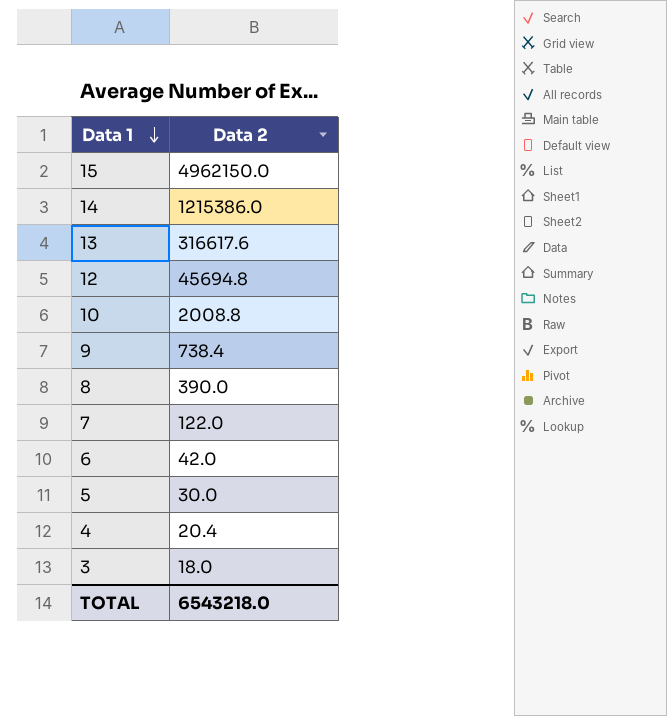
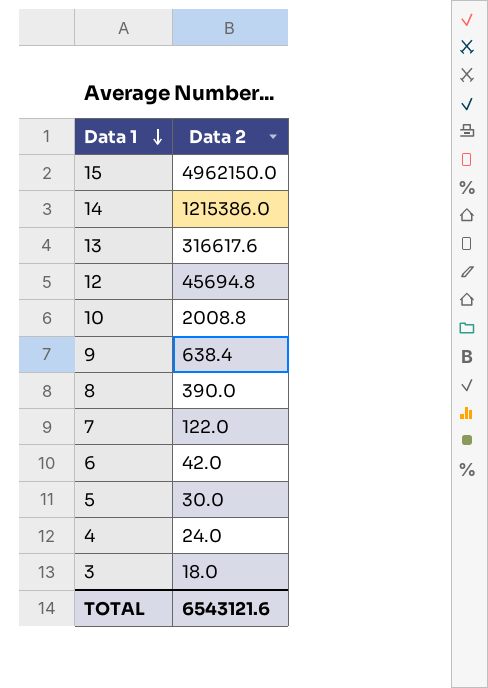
9 | Data 2: 738.4 -> 638.4
4 | Data 2: 20.4 -> 24.0
TOTAL | Data 2: 6543218.0 -> 6543121.6

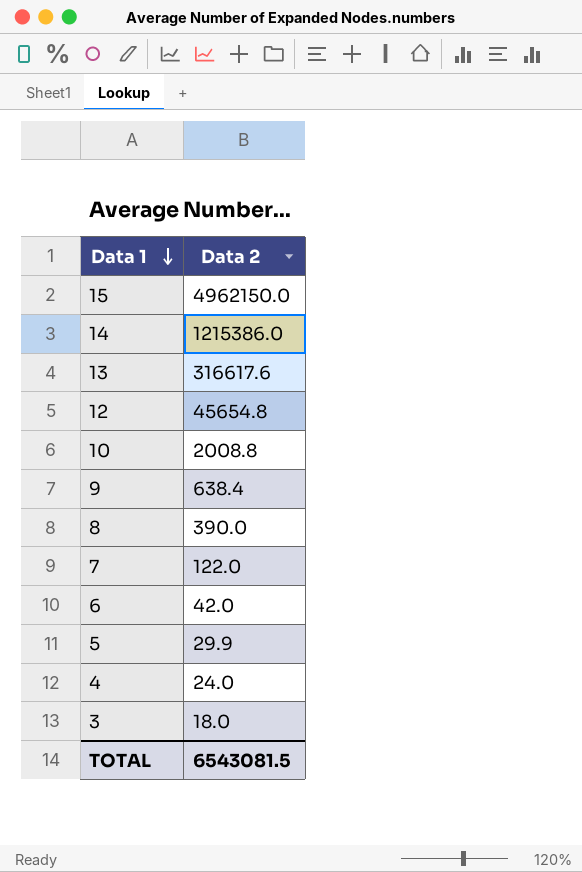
12 | Data 2: 45694.8 -> 45654.8
5 | Data 2: 30.0 -> 29.9
TOTAL | Data 2: 6543121.6 -> 6543081.5

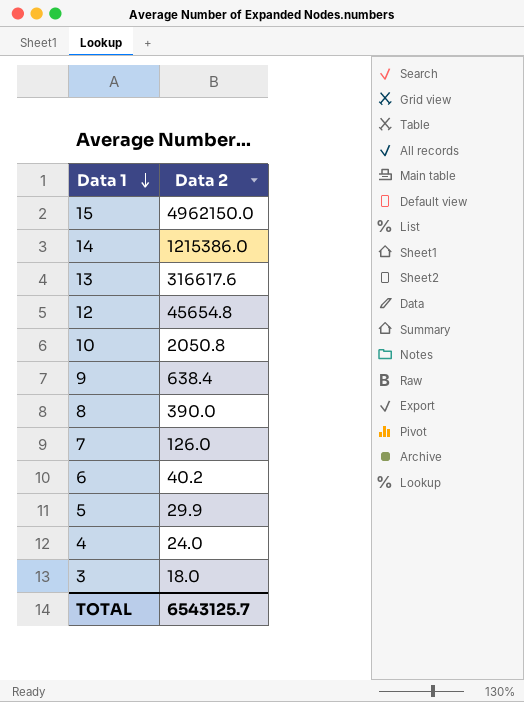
10 | Data 2: 2008.8 -> 2050.8
7 | Data 2: 122.0 -> 126.0
6 | Data 2: 42.0 -> 40.2
TOTAL | Data 2: 6543081.5 -> 6543125.7

